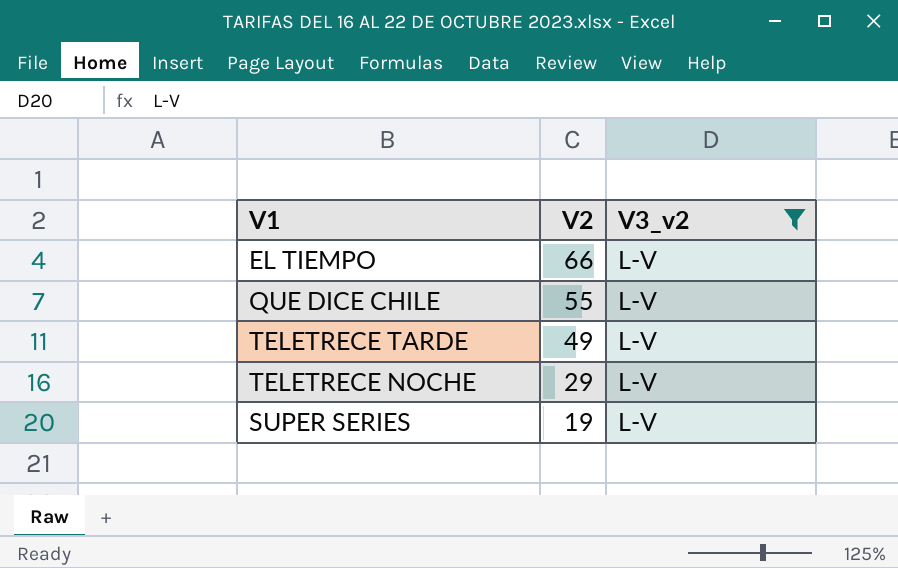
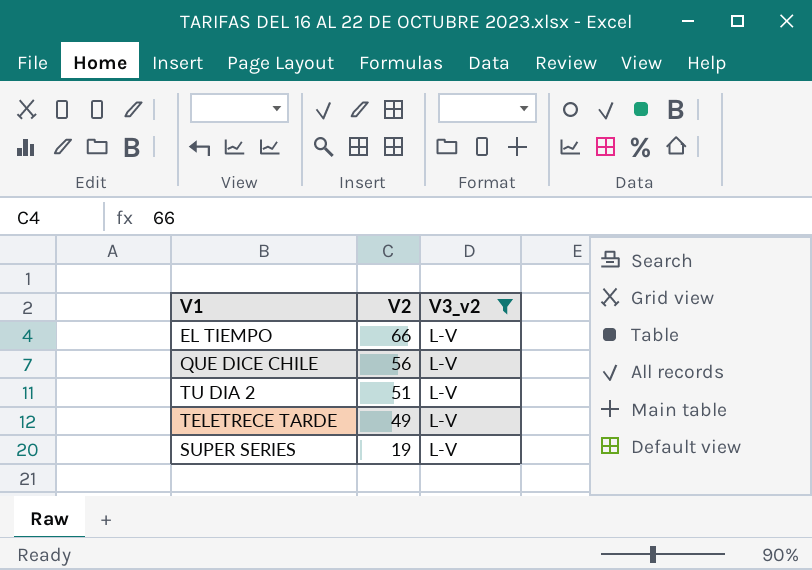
row TELETRECE NOCHE: 29 | L-V -> none
QUE DICE CHILE | V2: 55 -> 56
row TU DIA 2: none -> 51 | L-V

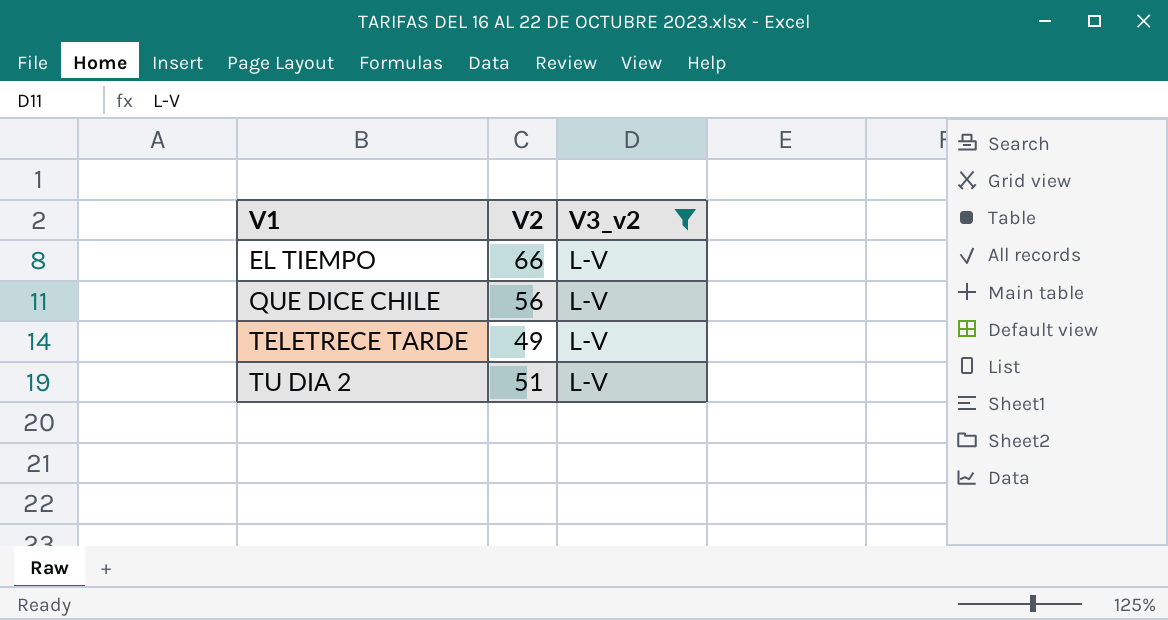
row order: V2 descending -> V1 ascending
row SUPER SERIES: 19 | L-V -> none

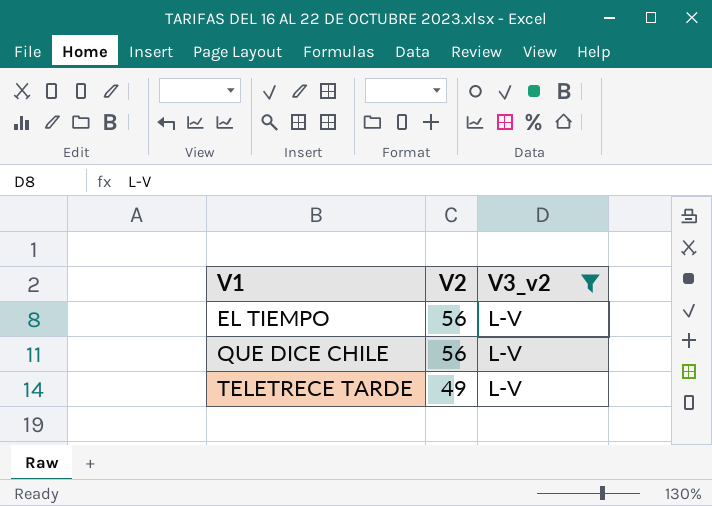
row TU DIA 2: 51 | L-V -> none
EL TIEMPO | V2: 66 -> 56

